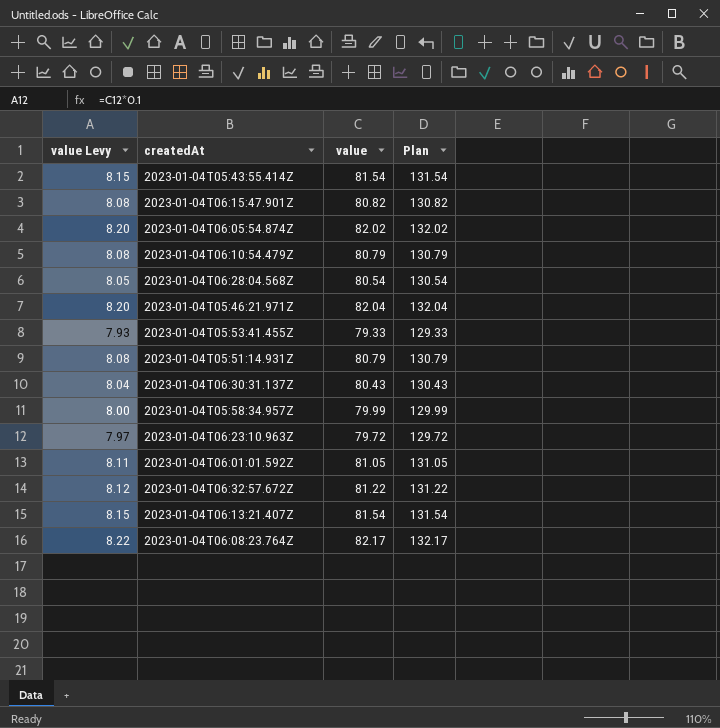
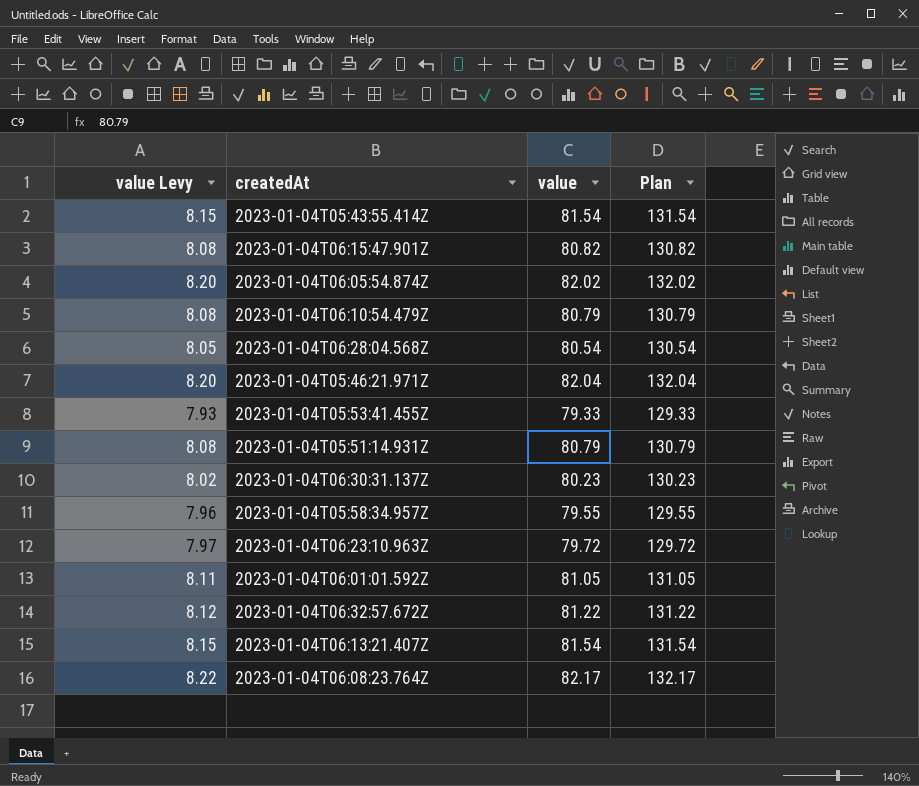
2023-01-04T06:30:31.137Z | value Levy: 8.04 -> 8.02
2023-01-04T06:30:31.137Z | value: 80.43 -> 80.23
2023-01-04T06:30:31.137Z | Plan: 130.43 -> 130.23
2023-01-04T05:58:34.957Z | value Levy: 8.00 -> 7.96
2023-01-04T05:58:34.957Z | value: 79.99 -> 79.55
2023-01-04T05:58:34.957Z | Plan: 129.99 -> 129.55

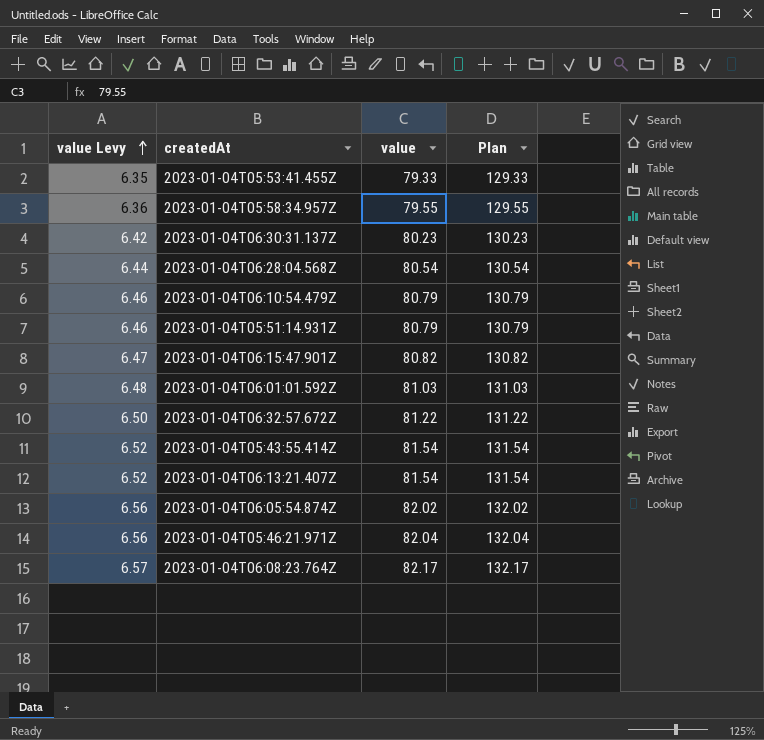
row order: none -> value Levy ascending
column value Levy | formula: [value] * 0.1 -> [value] * 0.08
row 2023-01-04T06:23:10.963Z: 7.97 | 79.72 | 129.72 -> none
2023-01-04T06:01:01.592Z | value: 81.05 -> 81.03
2023-01-04T06:01:01.592Z | Plan: 131.05 -> 131.03

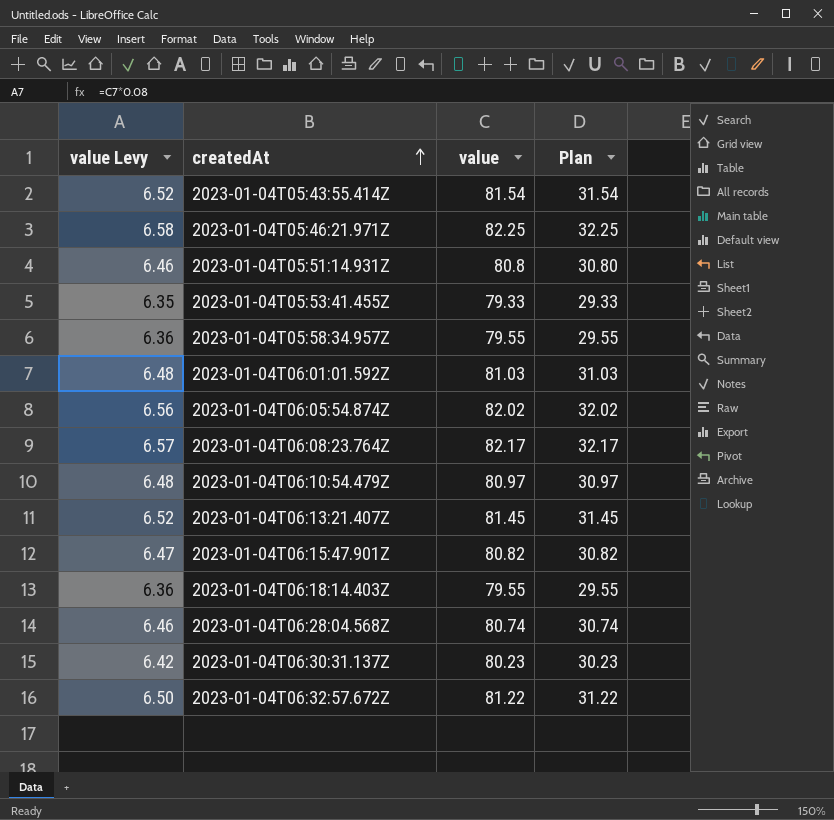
row order: value Levy ascending -> createdAt ascending
column Plan | formula: [value] + 50 -> [value] - 50
2023-01-04T05:46:21.971Z | value Levy: 6.56 -> 6.58
2023-01-04T05:46:21.971Z | value: 82.04 -> 82.25
2023-01-04T05:51:14.931Z | value: 80.79 -> 80.8
2023-01-04T06:10:54.479Z | value Levy: 6.46 -> 6.48
2023-01-04T06:10:54.479Z | value: 80.79 -> 80.97
2023-01-04T06:13:21.407Z | value: 81.54 -> 81.45
row 2023-01-04T06:18:14.403Z: none -> 6.36 | 79.55 | 29.55
2023-01-04T06:28:04.568Z | value Levy: 6.44 -> 6.46
2023-01-04T06:28:04.568Z | value: 80.54 -> 80.74

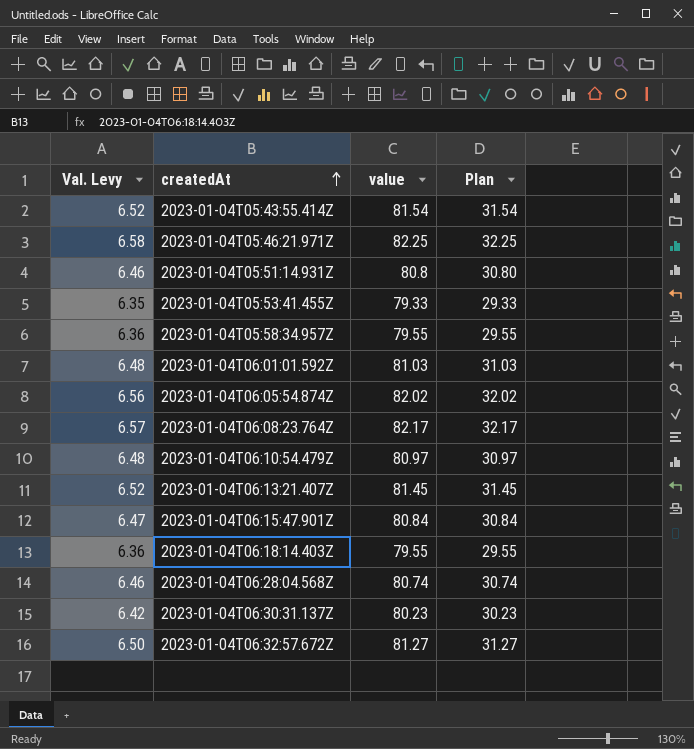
column name: value Levy -> Val. Levy
2023-01-04T06:15:47.901Z | value: 80.82 -> 80.84
2023-01-04T06:15:47.901Z | Plan: 30.82 -> 30.84
2023-01-04T06:32:57.672Z | value: 81.22 -> 81.27
2023-01-04T06:32:57.672Z | Plan: 31.22 -> 31.27

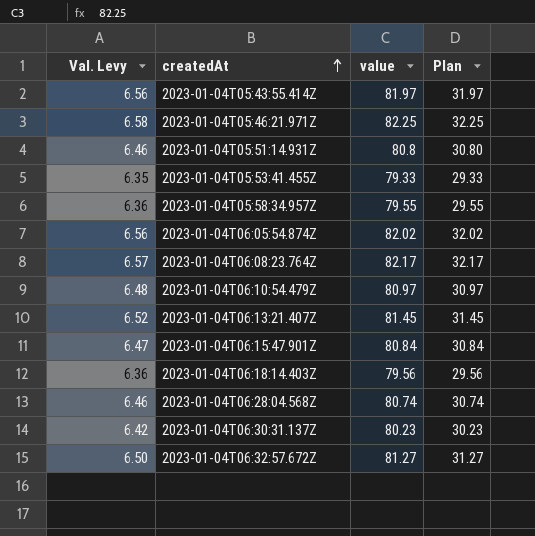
row 2023-01-04T06:01:01.592Z: 6.48 | 81.03 | 31.03 -> none
2023-01-04T05:43:55.414Z | Val. Levy: 6.52 -> 6.56
2023-01-04T05:43:55.414Z | value: 81.54 -> 81.97
2023-01-04T05:43:55.414Z | Plan: 31.54 -> 31.97
2023-01-04T06:18:14.403Z | value: 79.55 -> 79.56
2023-01-04T06:18:14.403Z | Plan: 29.55 -> 29.56

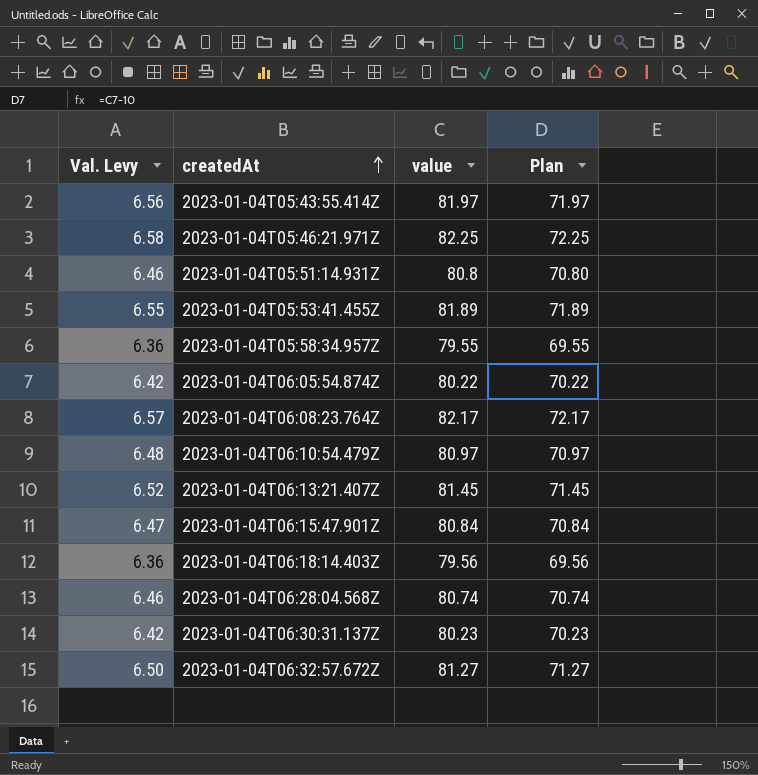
column Plan | formula: [value] - 50 -> [value] - 10
2023-01-04T05:53:41.455Z | Val. Levy: 6.35 -> 6.55
2023-01-04T05:53:41.455Z | value: 79.33 -> 81.89
2023-01-04T06:05:54.874Z | Val. Levy: 6.56 -> 6.42
2023-01-04T06:05:54.874Z | value: 82.02 -> 80.22

